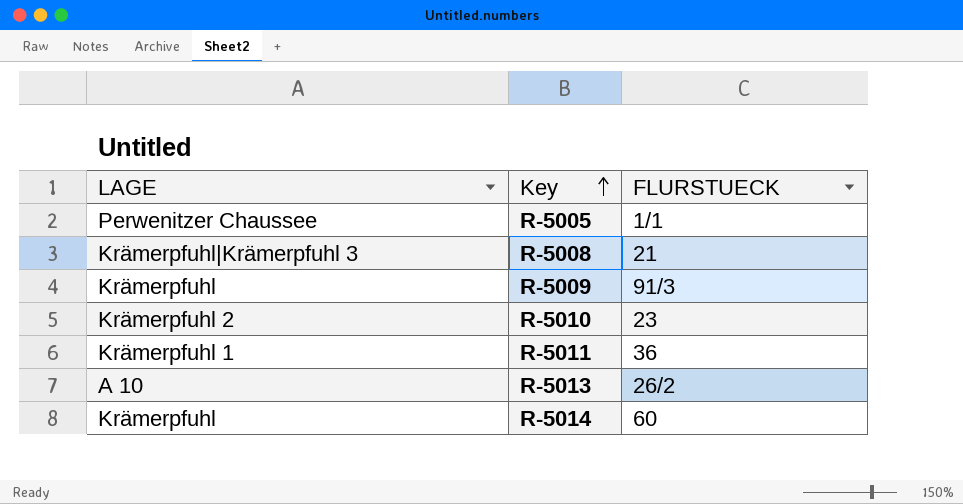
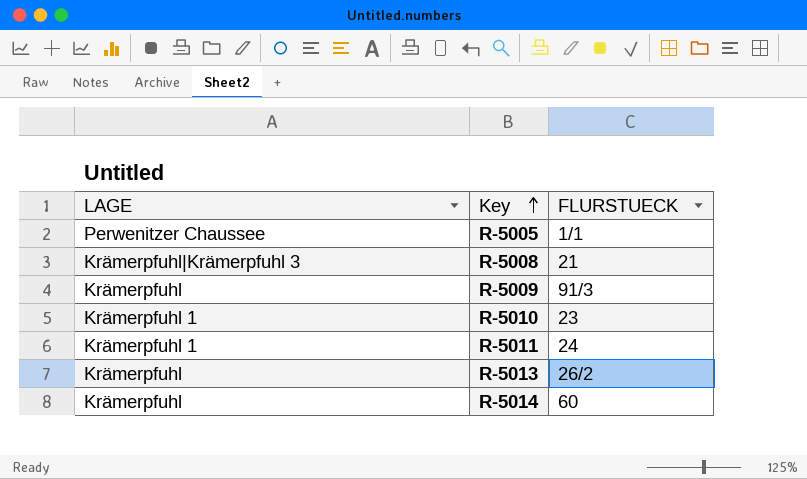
R-5010 | LAGE: Krämerpfuhl 2 -> Krämerpfuhl 1
R-5011 | FLURSTUECK: 36 -> 24
R-5013 | LAGE: A 10 -> Krämerpfuhl

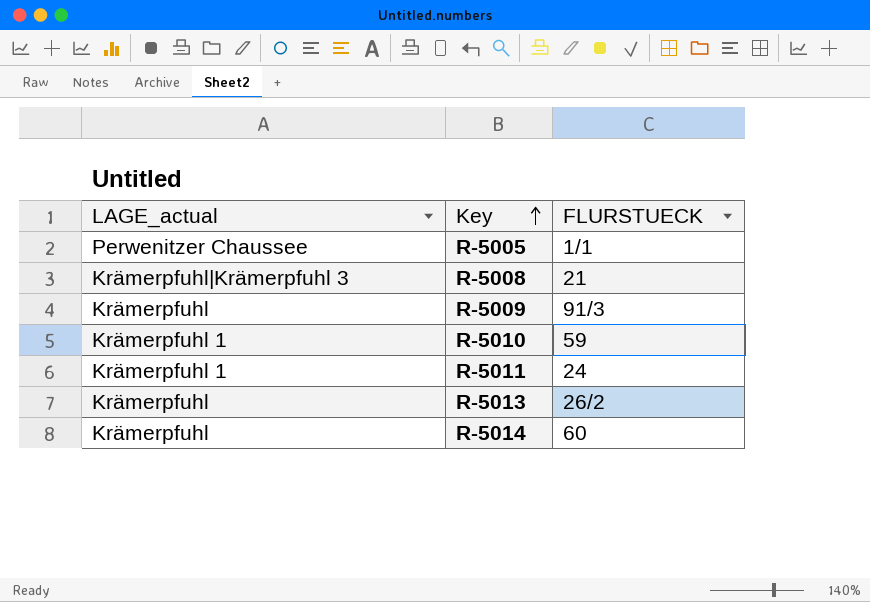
column name: LAGE -> LAGE_actual
R-5010 | FLURSTUECK: 23 -> 59

